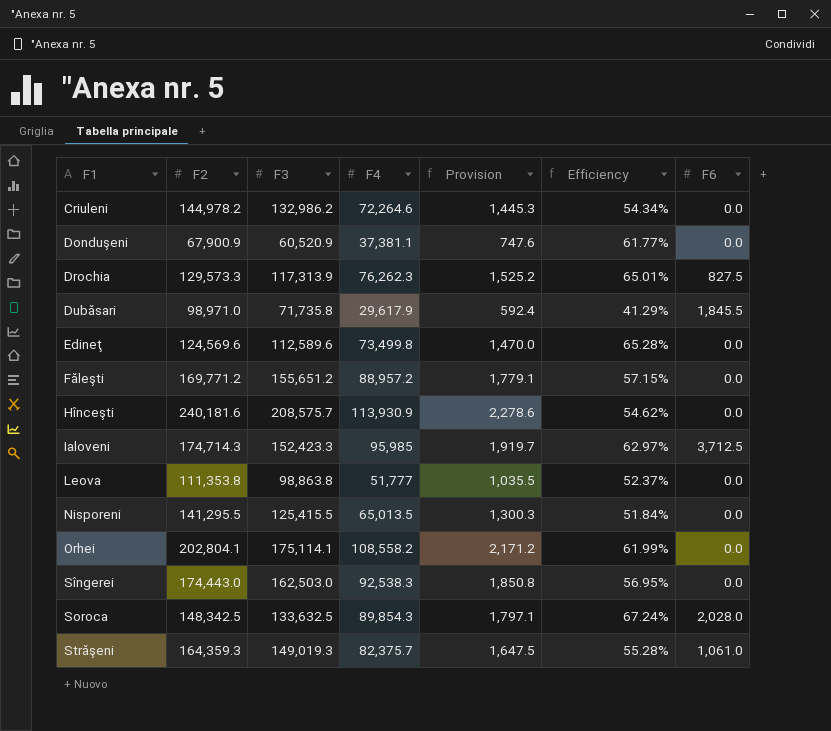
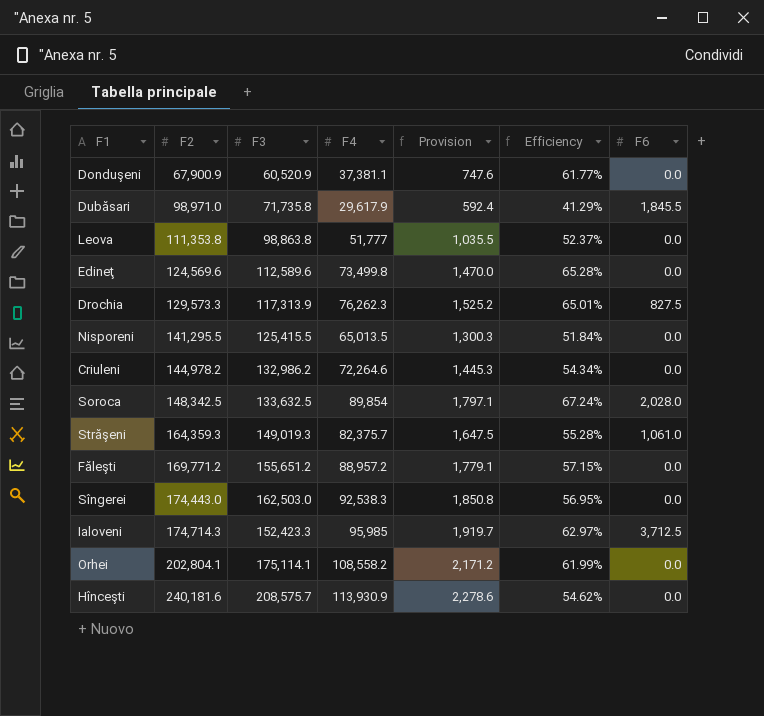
row order: F1 ascending -> F2 ascending
Soroca | F4: 89,854.3 -> 89,854

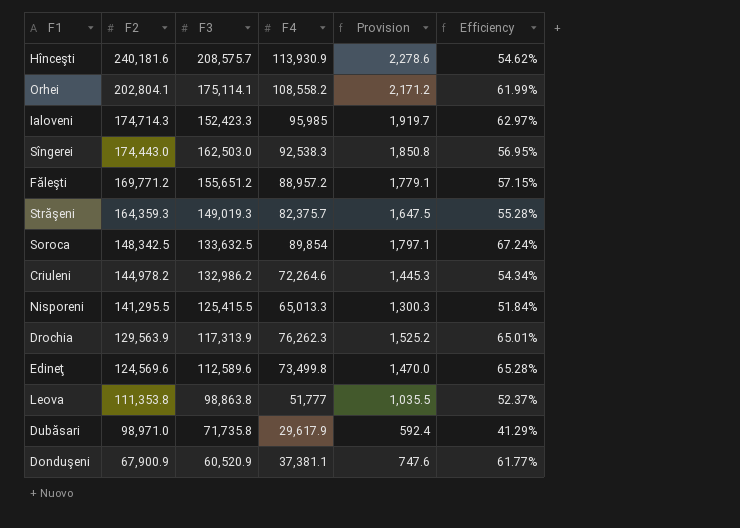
row order: F2 ascending -> F2 descending
column F6 | position: 7 -> none
Nisporeni | F4: 65,013.5 -> 65,013.3
Drochia | F2: 129,573.3 -> 129,563.9

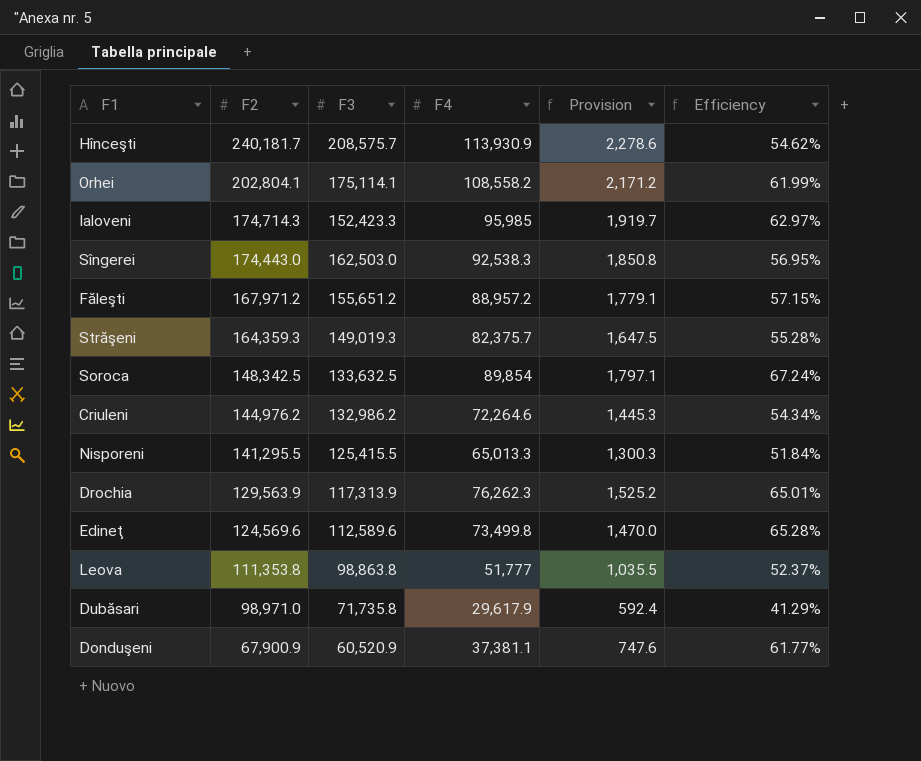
Hînceşti | F2: 240,181.6 -> 240,181.7
Făleşti | F2: 169,771.2 -> 167,971.2
Criuleni | F2: 144,978.2 -> 144,976.2

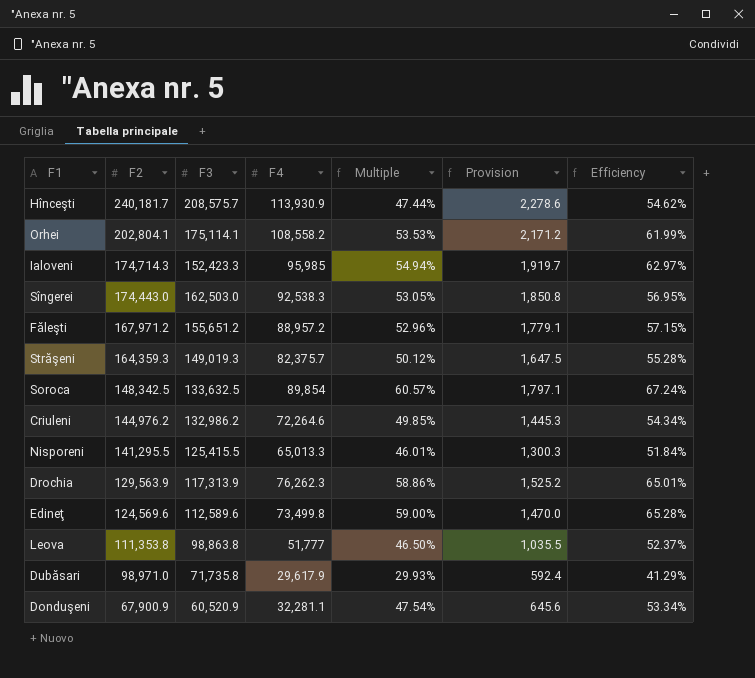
column Multiple | formula: none -> [F4] / [F2]
Donduşeni | F4: 37,381.1 -> 32,281.1
Donduşeni | Provision: 747.6 -> 645.6
Donduşeni | Efficiency: 61.77% -> 53.34%

